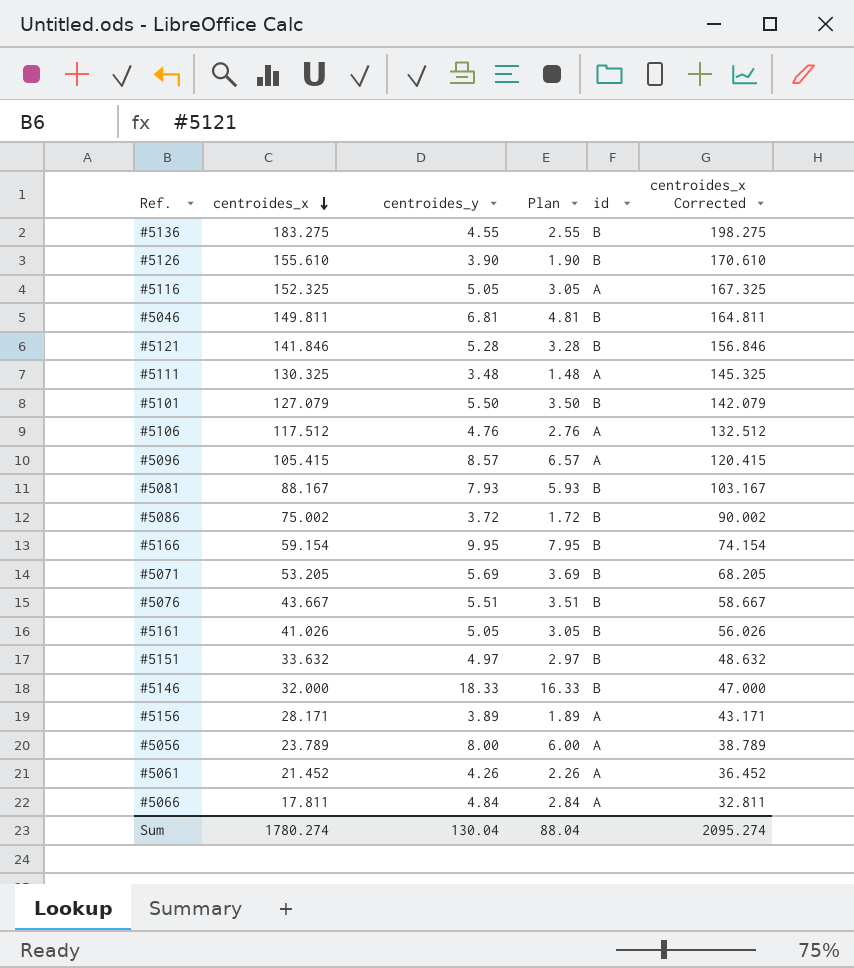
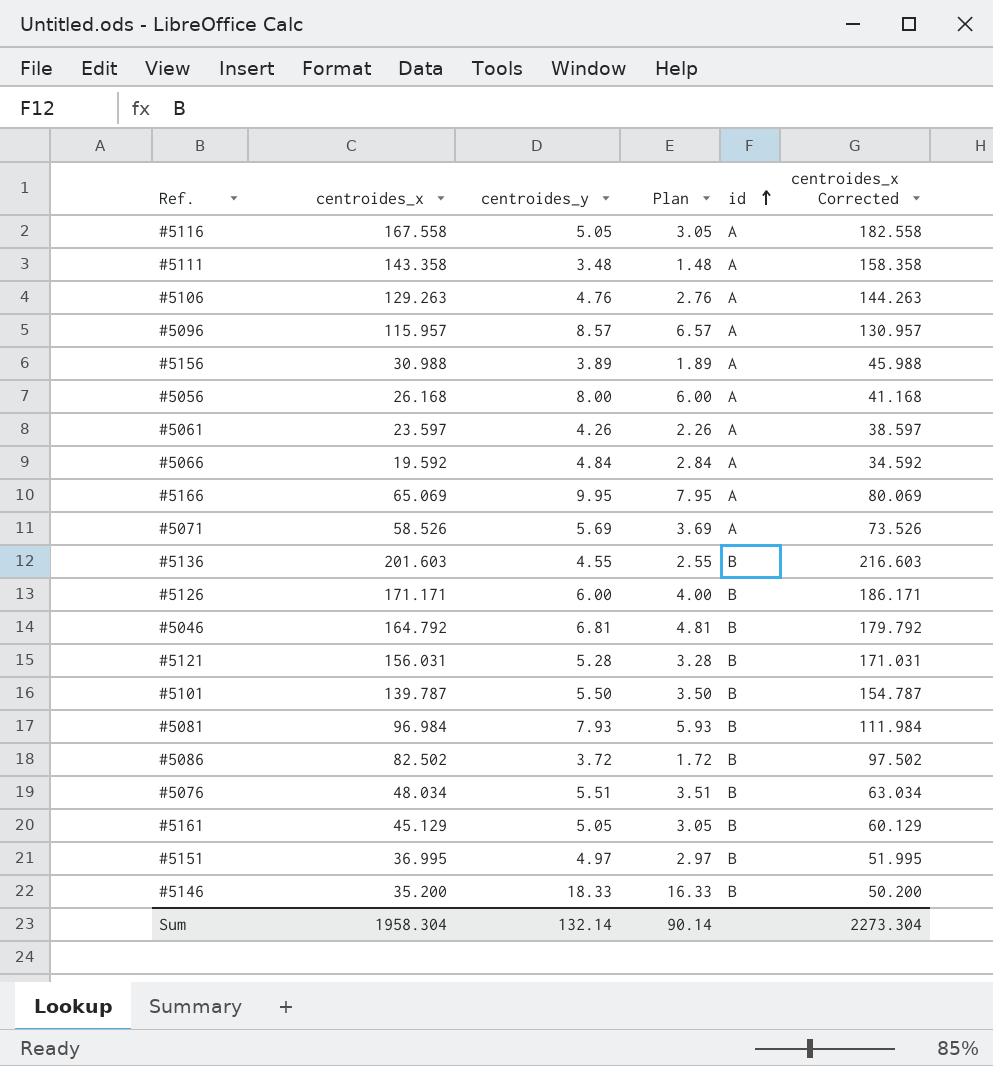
row order: centroides_x descending -> id ascending
#5116 | centroides_x: 152.325 -> 167.558
#5116 | centroides_x Corrected: 167.325 -> 182.558
#5111 | centroides_x: 130.325 -> 143.358
#5111 | centroides_x Corrected: 145.325 -> 158.358
#5106 | centroides_x: 117.512 -> 129.263
#5106 | centroides_x Corrected: 132.512 -> 144.263
#5096 | centroides_x: 105.415 -> 115.957
#5096 | centroides_x Corrected: 120.415 -> 130.957
#5156 | centroides_x: 28.171 -> 30.988
#5156 | centroides_x Corrected: 43.171 -> 45.988
#5056 | centroides_x: 23.789 -> 26.168
#5056 | centroides_x Corrected: 38.789 -> 41.168
#5061 | centroides_x: 21.452 -> 23.597
#5061 | centroides_x Corrected: 36.452 -> 38.597
#5066 | centroides_x: 17.811 -> 19.592
#5066 | centroides_x Corrected: 32.811 -> 34.592
#5166 | centroides_x: 59.154 -> 65.069
#5166 | id: B -> A
#5166 | centroides_x Corrected: 74.154 -> 80.069
#5071 | centroides_x: 53.205 -> 58.526
#5071 | id: B -> A
#5071 | centroides_x Corrected: 68.205 -> 73.526
#5136 | centroides_x: 183.275 -> 201.603
#5136 | centroides_x Corrected: 198.275 -> 216.603
#5126 | centroides_x: 155.610 -> 171.171
#5126 | centroides_y: 3.90 -> 6.00
#5126 | Plan: 1.90 -> 4.00
#5126 | centroides_x Corrected: 170.610 -> 186.171
#5046 | centroides_x: 149.811 -> 164.792
#5046 | centroides_x Corrected: 164.811 -> 179.792
#5121 | centroides_x: 141.846 -> 156.031
#5121 | centroides_x Corrected: 156.846 -> 171.031
#5101 | centroides_x: 127.079 -> 139.787
#5101 | centroides_x Corrected: 142.079 -> 154.787
#5081 | centroides_x: 88.167 -> 96.984
#5081 | centroides_x Corrected: 103.167 -> 111.984
#5086 | centroides_x: 75.002 -> 82.502
#5086 | centroides_x Corrected: 90.002 -> 97.502
#5076 | centroides_x: 43.667 -> 48.034
#5076 | centroides_x Corrected: 58.667 -> 63.034
#5161 | centroides_x: 41.026 -> 45.129
#5161 | centroides_x Corrected: 56.026 -> 60.129
#5151 | centroides_x: 33.632 -> 36.995
#5151 | centroides_x Corrected: 48.632 -> 51.995
#5146 | centroides_x: 32.000 -> 35.200
#5146 | centroides_x Corrected: 47.000 -> 50.200
Sum | centroides_x: 1780.274 -> 1958.304
Sum | centroides_y: 130.04 -> 132.14
Sum | Plan: 88.04 -> 90.14
Sum | centroides_x Corrected: 2095.274 -> 2273.304

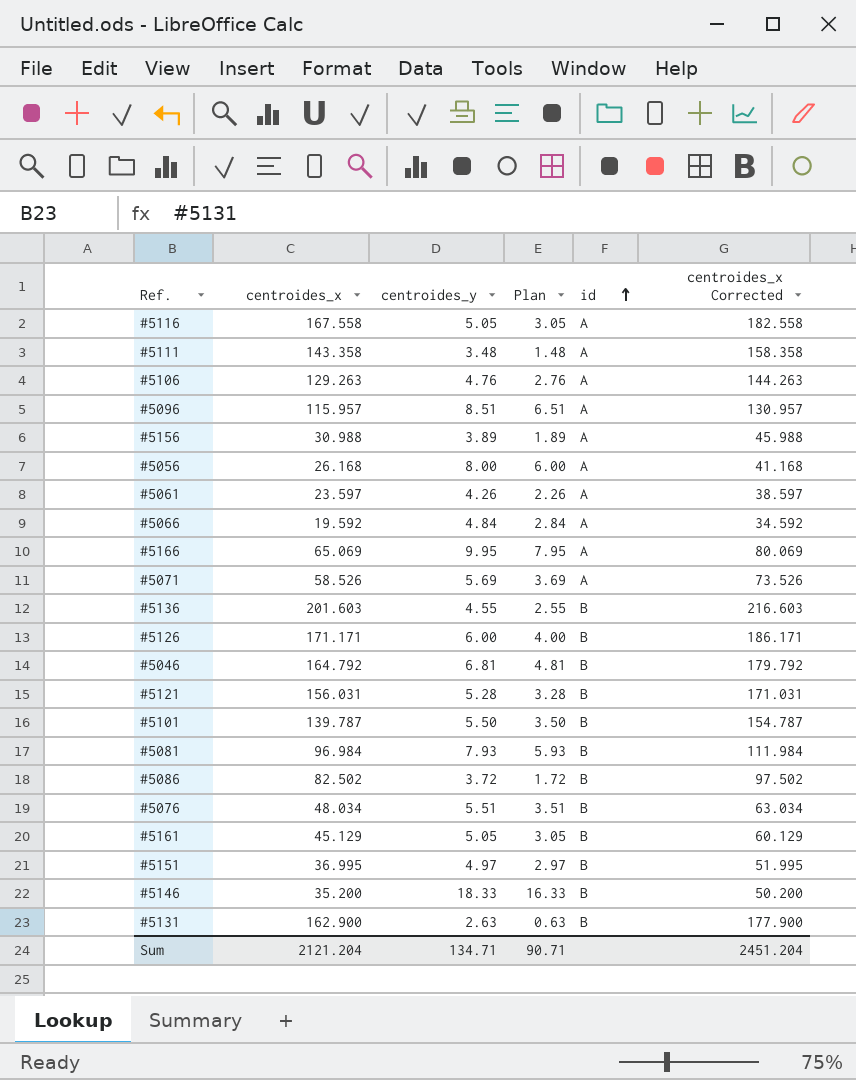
#5096 | centroides_y: 8.57 -> 8.51
#5096 | Plan: 6.57 -> 6.51
row #5131: none -> 162.900 | 2.63 | 0.63 | B | 177.900
Sum | centroides_x: 1958.304 -> 2121.204
Sum | centroides_y: 132.14 -> 134.71
Sum | Plan: 90.14 -> 90.71
Sum | centroides_x Corrected: 2273.304 -> 2451.204

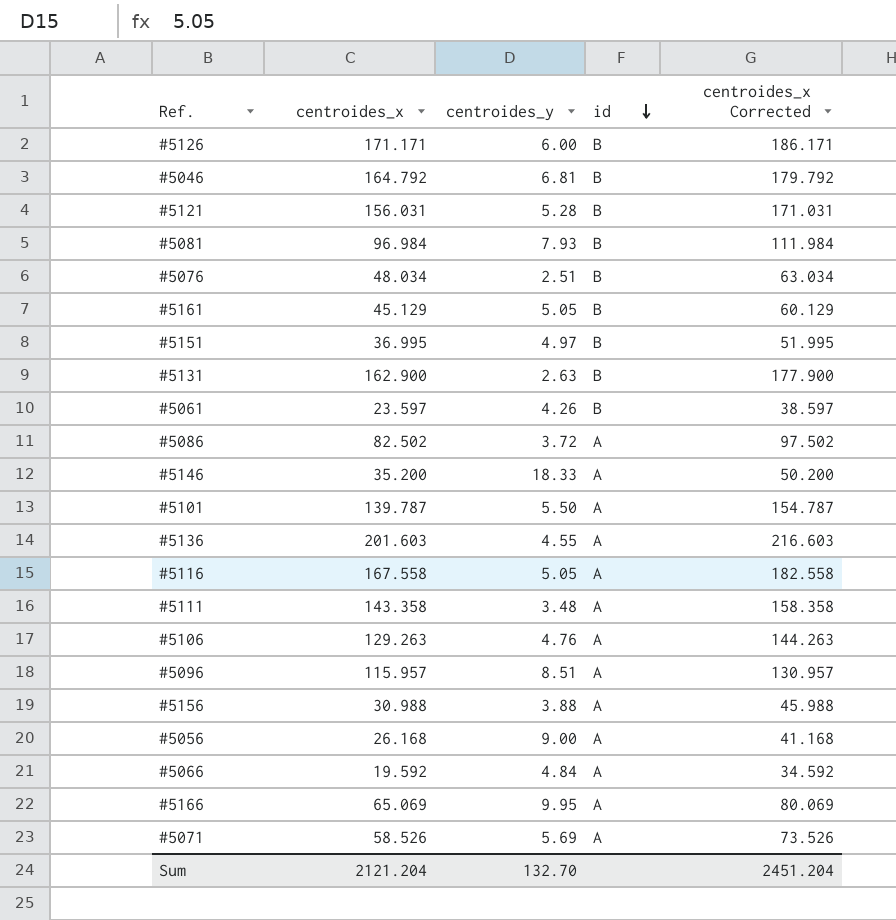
row order: id ascending -> id descending
column Plan | formula: [centroides_y] - 2 -> none
#5076 | centroides_y: 5.51 -> 2.51
#5061 | id: A -> B
#5086 | id: B -> A
#5146 | id: B -> A
#5101 | id: B -> A
#5136 | id: B -> A
#5156 | centroides_y: 3.89 -> 3.88
#5056 | centroides_y: 8.00 -> 9.00
Sum | centroides_y: 134.71 -> 132.70

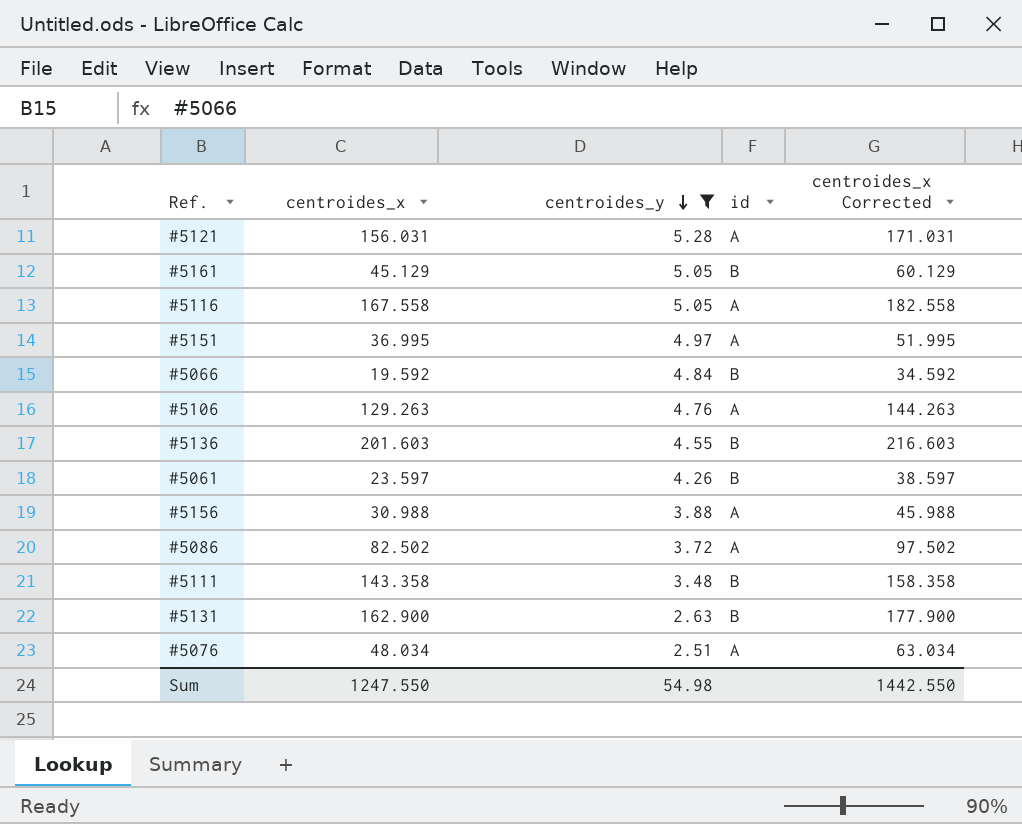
filter: none -> centroides_y <= 5.28
row order: id descending -> centroides_y descending
#5121 | id: B -> A
#5151 | id: B -> A
#5066 | id: A -> B
#5136 | id: A -> B
#5111 | id: A -> B
#5076 | id: B -> A
Sum | centroides_x: 2121.204 -> 1247.550
Sum | centroides_y: 132.70 -> 54.98
Sum | centroides_x Corrected: 2451.204 -> 1442.550

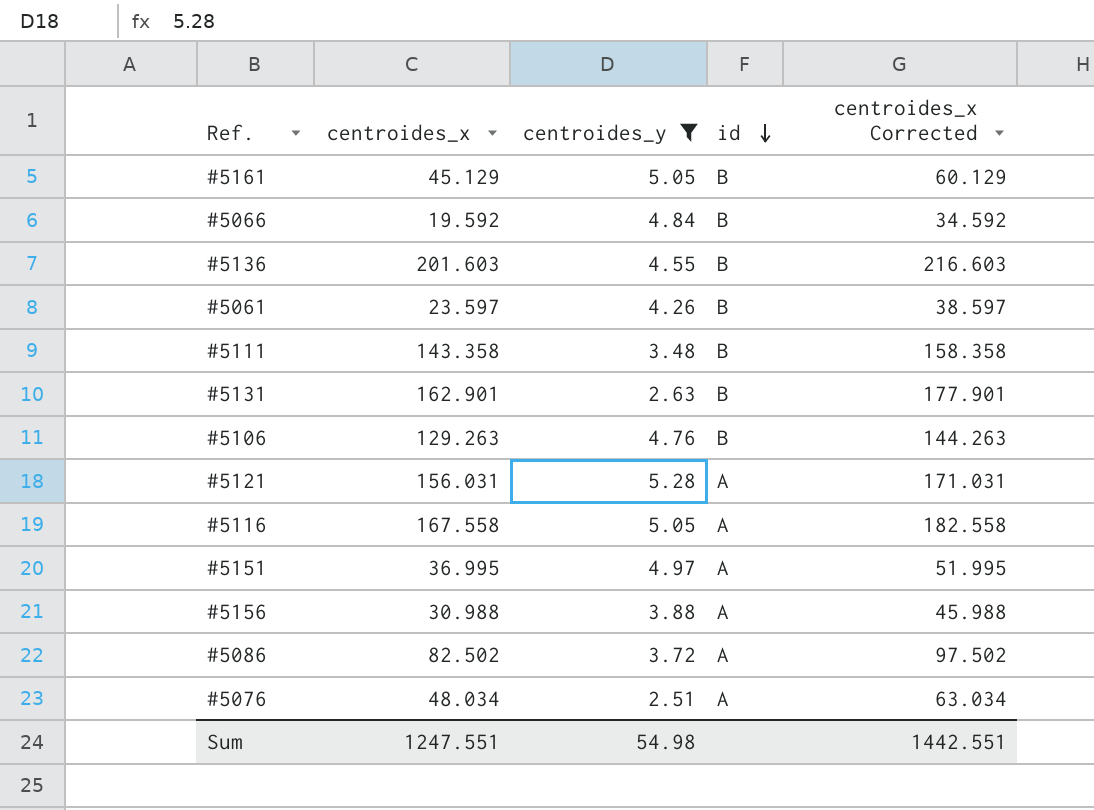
row order: centroides_y descending -> id descending
#5131 | centroides_x: 162.900 -> 162.901
#5131 | centroides_x Corrected: 177.900 -> 177.901
#5106 | id: A -> B
Sum | centroides_x: 1247.550 -> 1247.551
Sum | centroides_x Corrected: 1442.550 -> 1442.551

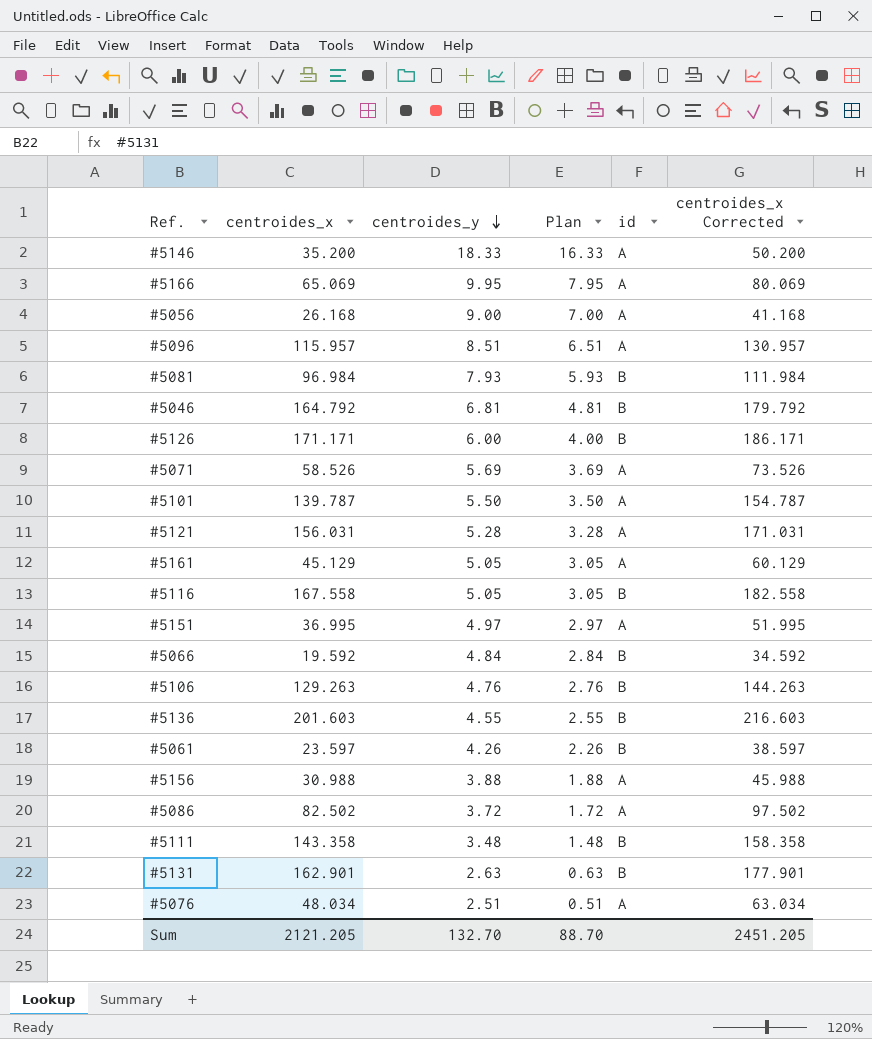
filter: centroides_y <= 5.28 -> none
row order: id descending -> centroides_y descending
column Plan | formula: none -> [centroides_y] - 2
#5161 | id: B -> A
#5116 | id: A -> B
Sum | centroides_x: 1247.551 -> 2121.205
Sum | centroides_y: 54.98 -> 132.70
Sum | centroides_x Corrected: 1442.551 -> 2451.205

